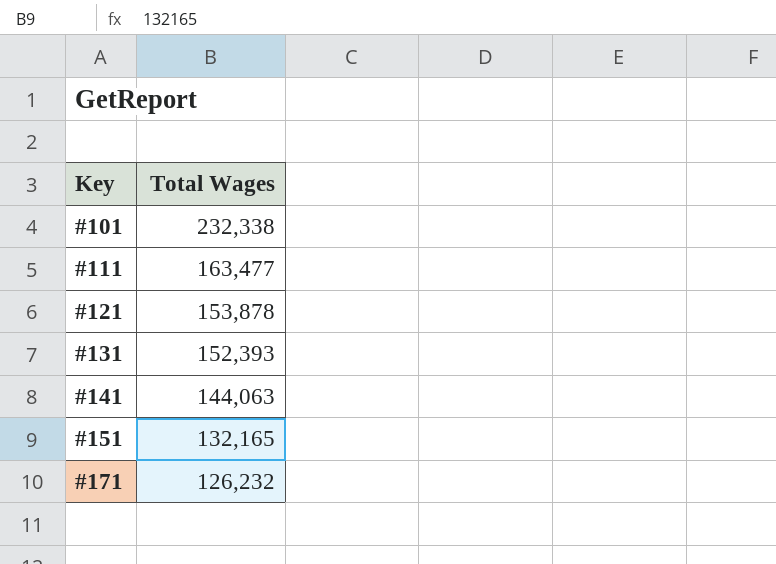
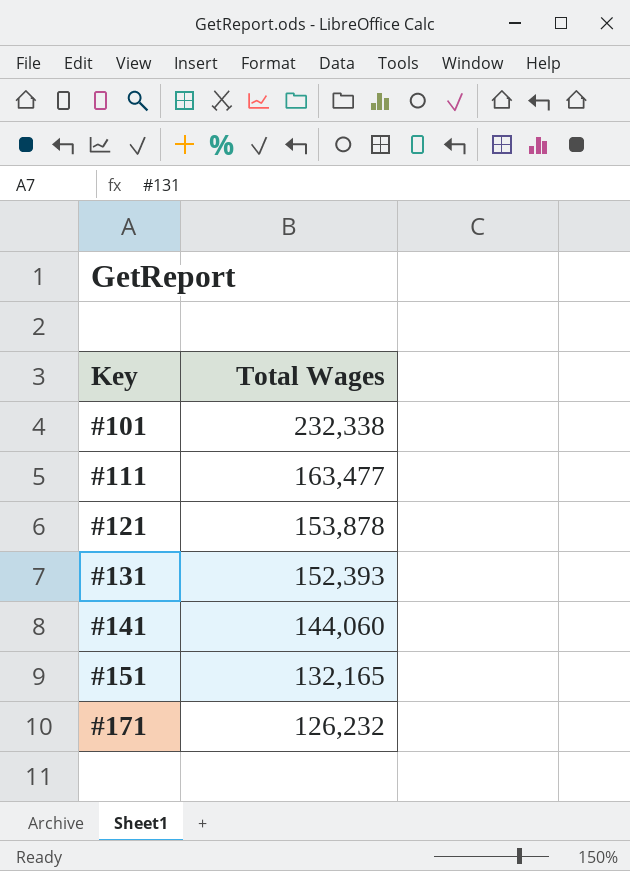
#141 | Total Wages: 144,063 -> 144,060

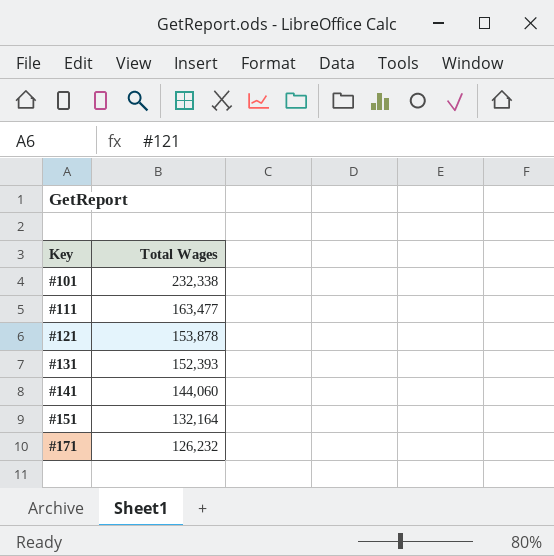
#151 | Total Wages: 132,165 -> 132,164

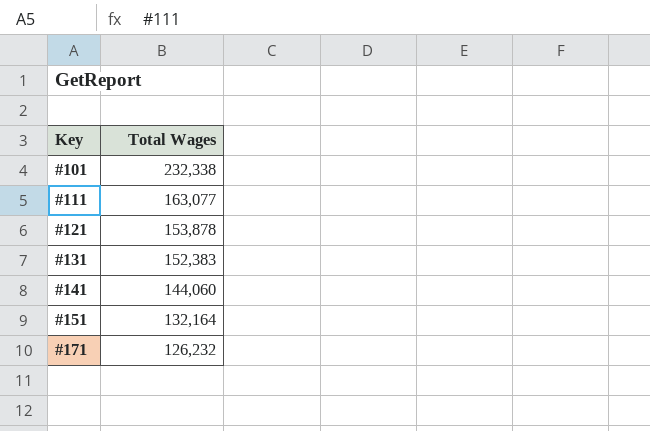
#111 | Total Wages: 163,477 -> 163,077
#131 | Total Wages: 152,393 -> 152,383

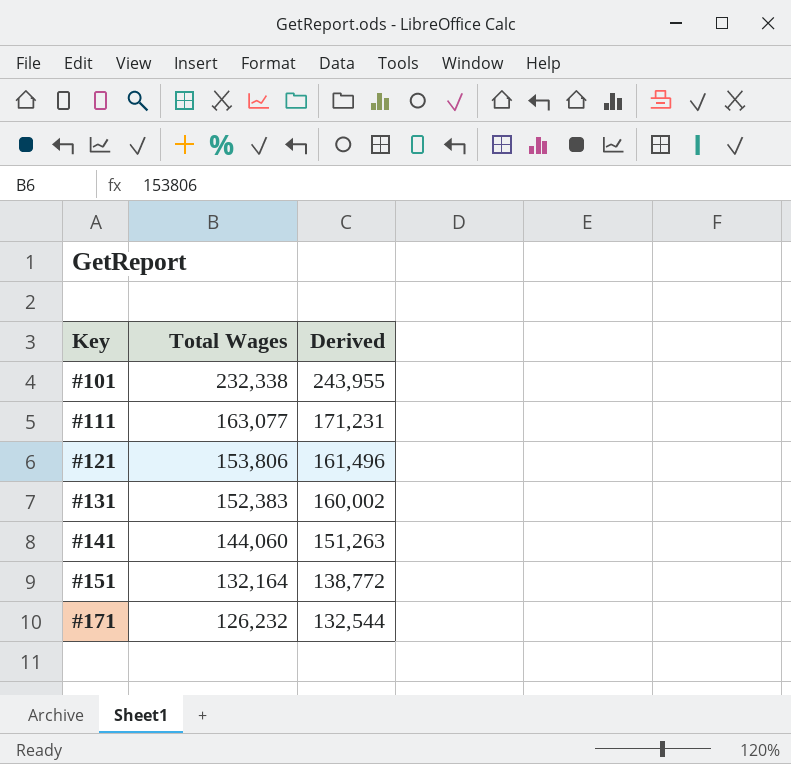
column Derived | formula: none -> [Total Wages] * 1.05
#121 | Total Wages: 153,878 -> 153,806

